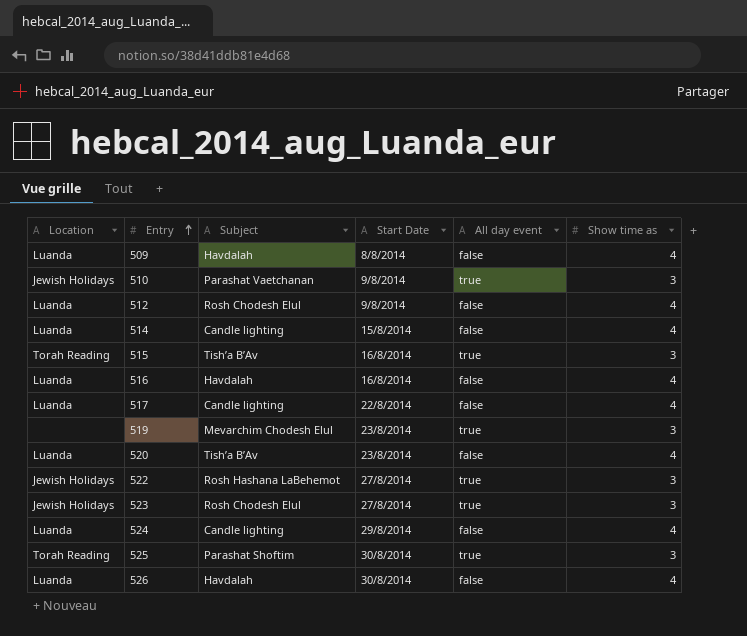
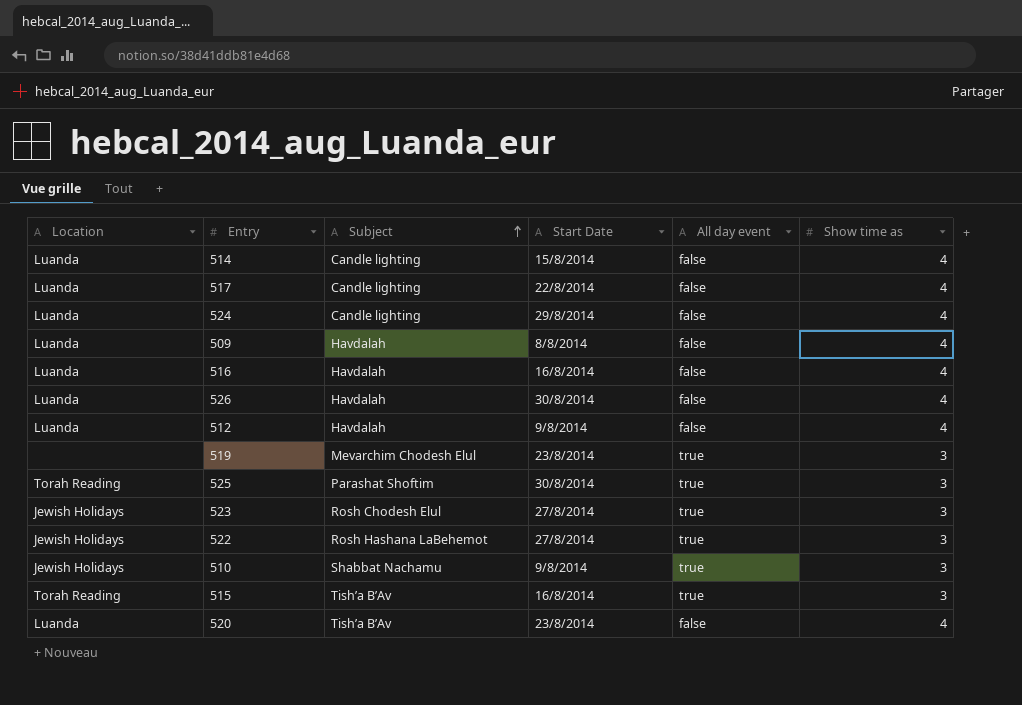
row order: Entry ascending -> Subject ascending
512 | Subject: Rosh Chodesh Elul -> Havdalah
510 | Subject: Parashat Vaetchanan -> Shabbat Nachamu

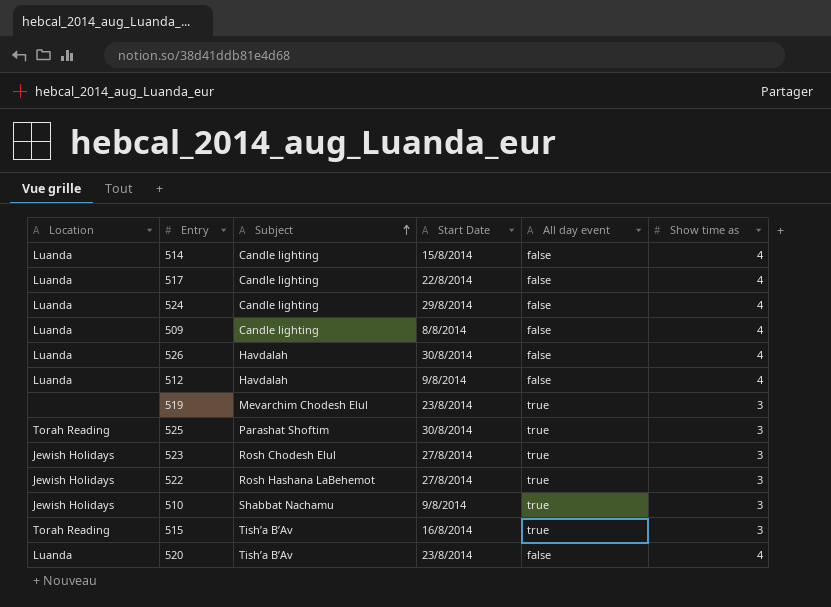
row 516: Luanda | Havdalah | 16/8/2014 | false | 4 -> none
509 | Subject: Havdalah -> Candle lighting

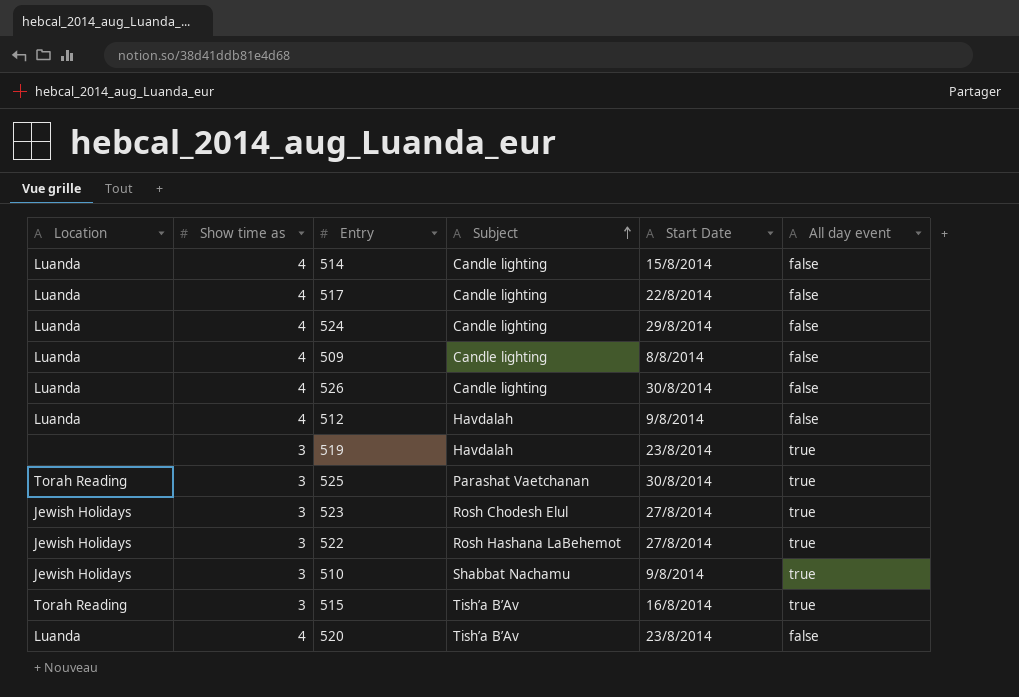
column Show time as | position: 6 -> 2
526 | Subject: Havdalah -> Candle lighting
519 | Subject: Mevarchim Chodesh Elul -> Havdalah
525 | Subject: Parashat Shoftim -> Parashat Vaetchanan

